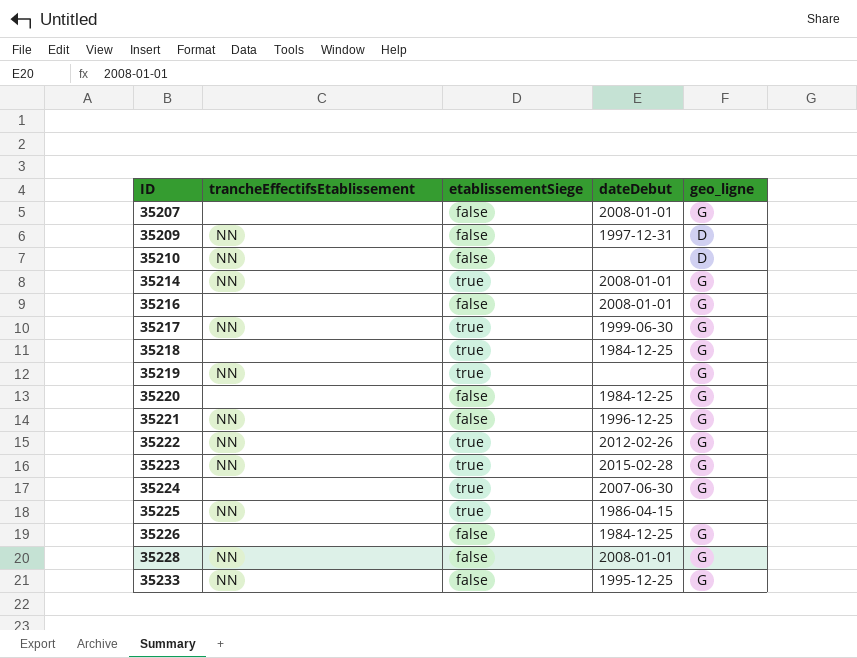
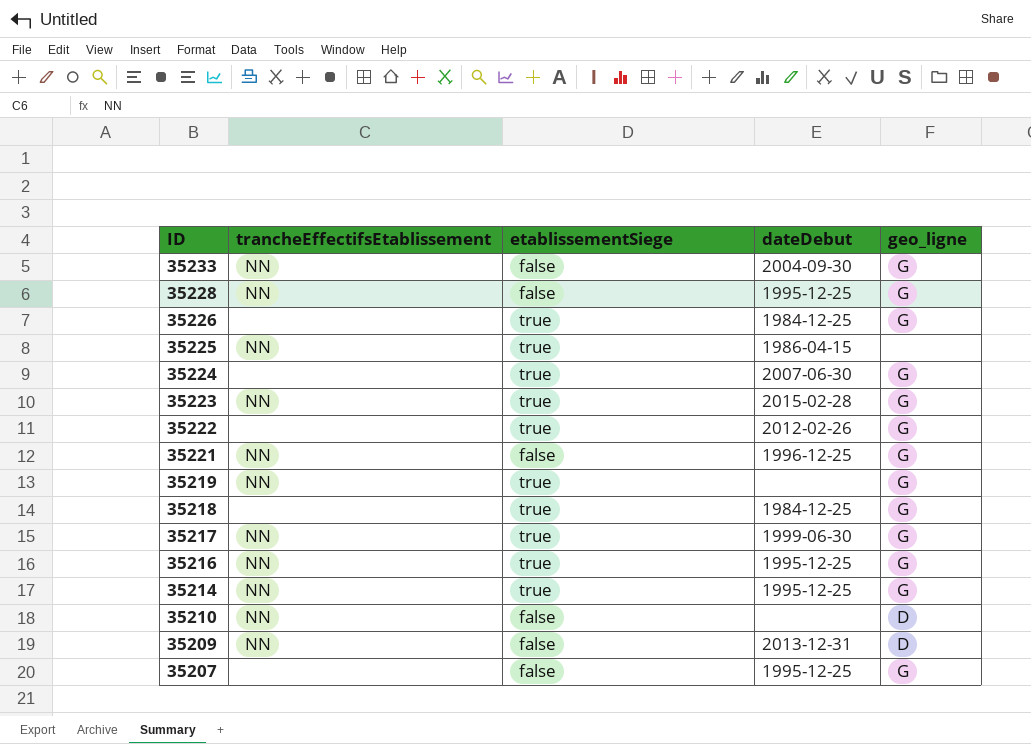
row order: ID ascending -> ID descending
row 35220: none | false | 1984-12-25 | G -> none
35233 | dateDebut: 1995-12-25 -> 2004-09-30
35228 | dateDebut: 2008-01-01 -> 1995-12-25
35226 | etablissementSiege: false -> true
35222 | trancheEffectifsEtablissement: NN -> none
35216 | trancheEffectifsEtablissement: none -> NN
35216 | etablissementSiege: false -> true
35216 | dateDebut: 2008-01-01 -> 1995-12-25
35214 | dateDebut: 2008-01-01 -> 1995-12-25
35209 | dateDebut: 1997-12-31 -> 2013-12-31
35207 | dateDebut: 2008-01-01 -> 1995-12-25

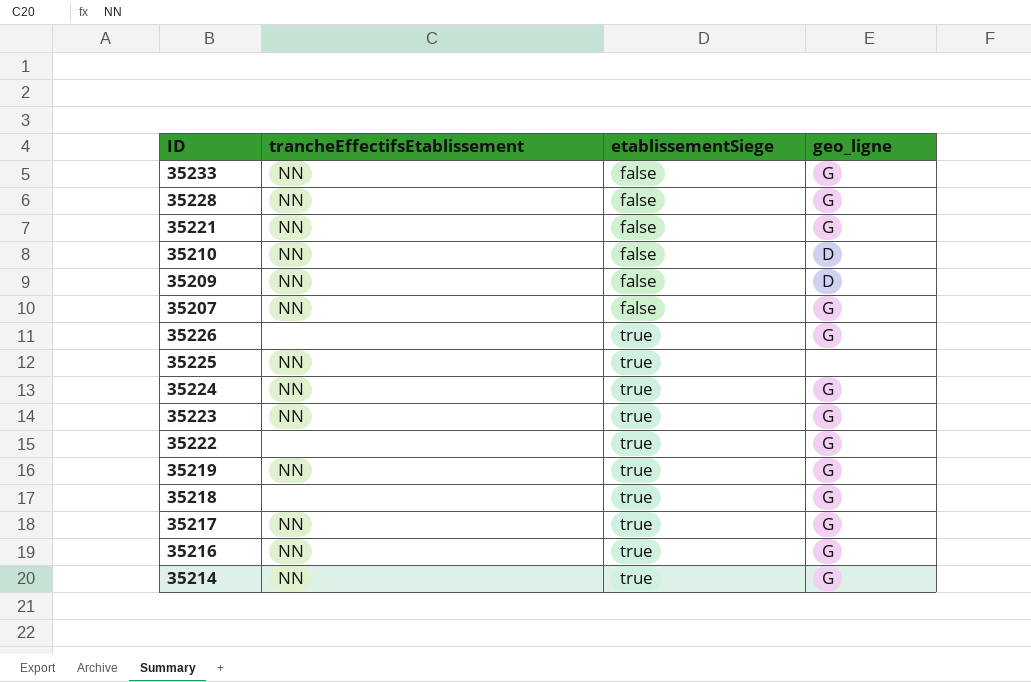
row order: ID descending -> etablissementSiege ascending
column dateDebut | position: 4 -> none
35207 | trancheEffectifsEtablissement: none -> NN
35224 | trancheEffectifsEtablissement: none -> NN

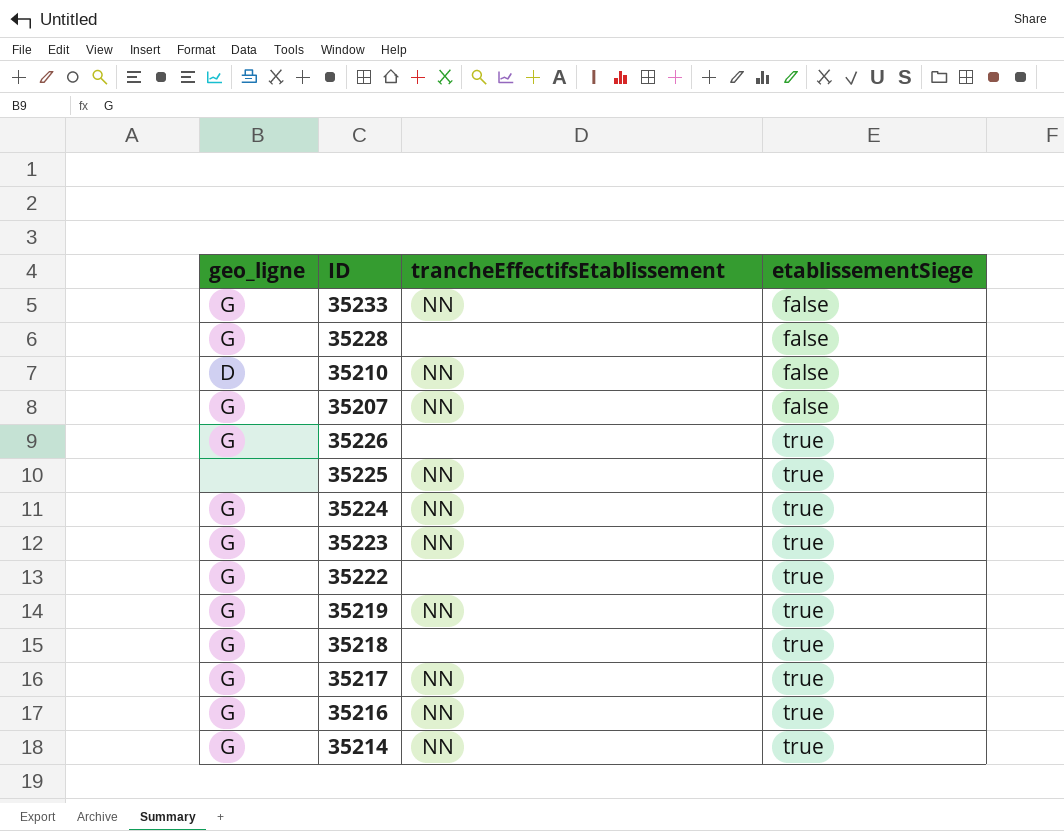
column geo_ligne | position: 4 -> 1
row 35221: NN | false | G -> none
row 35209: NN | false | D -> none
35228 | trancheEffectifsEtablissement: NN -> none

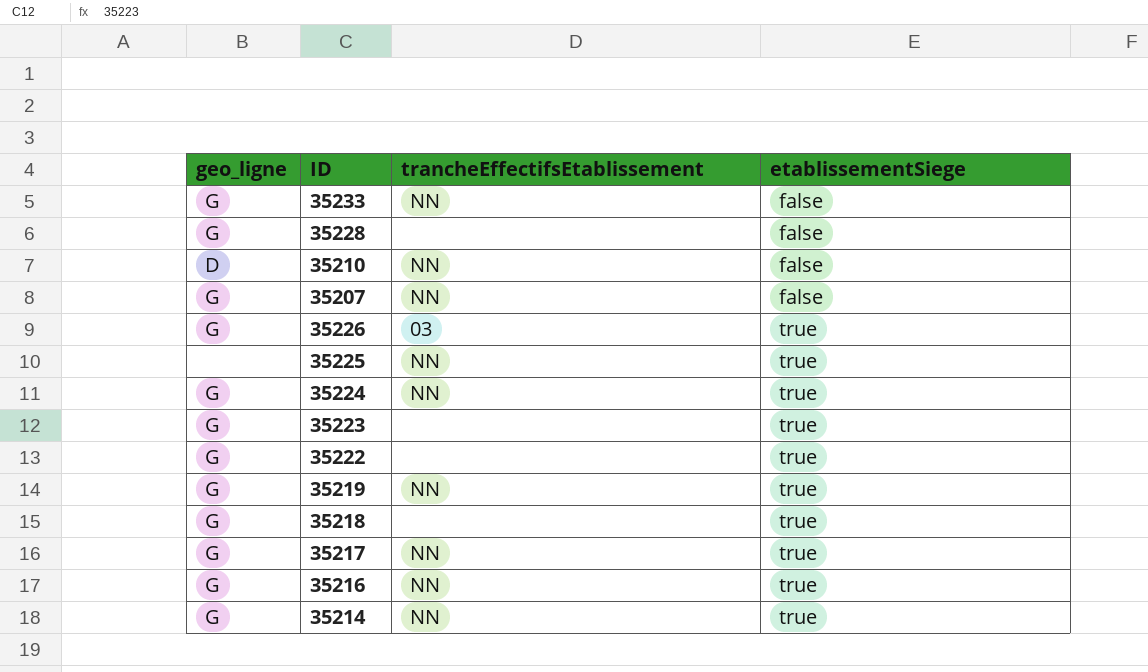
35226 | trancheEffectifsEtablissement: none -> 03
35223 | trancheEffectifsEtablissement: NN -> none

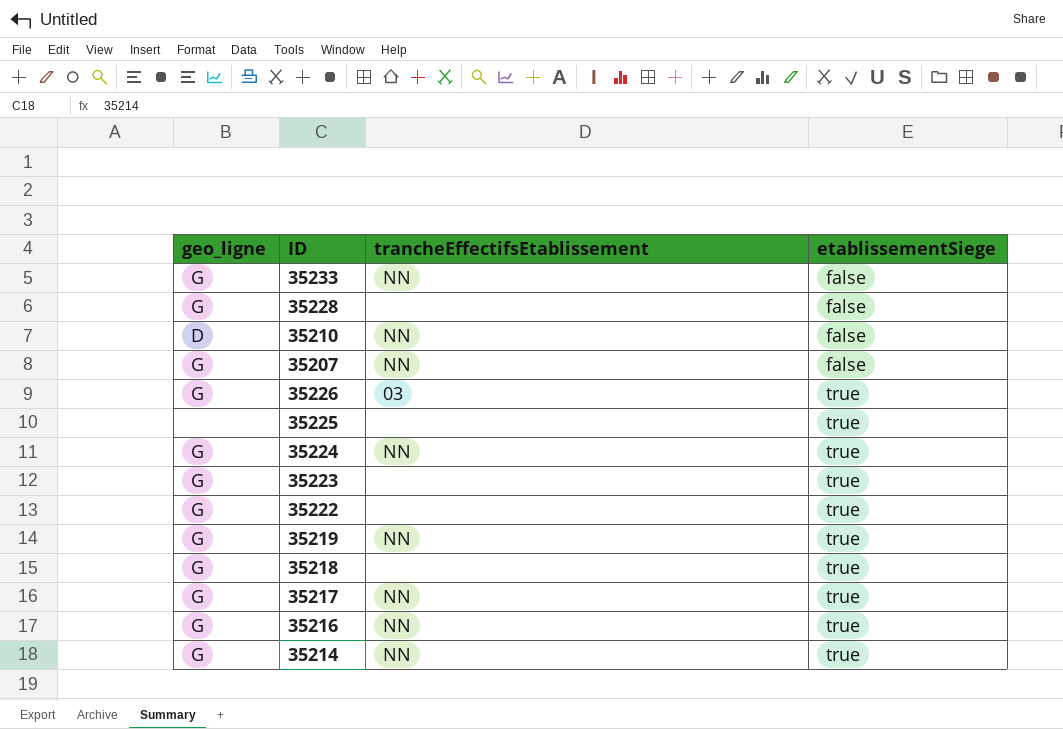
35225 | trancheEffectifsEtablissement: NN -> none

